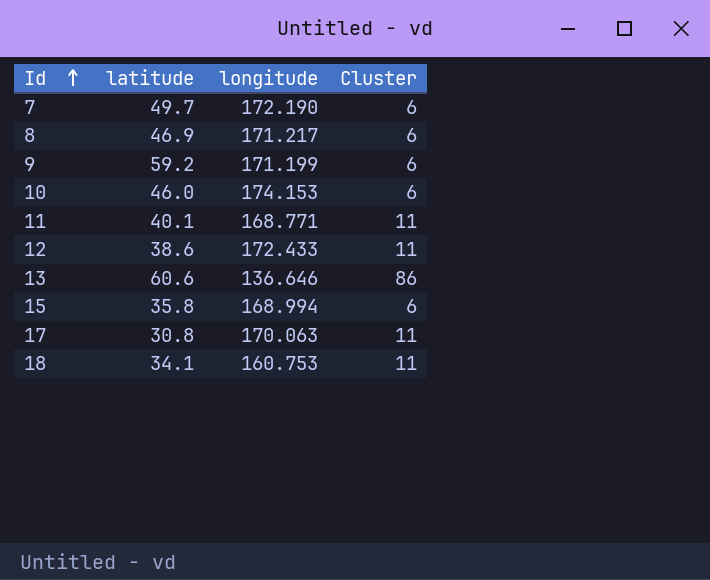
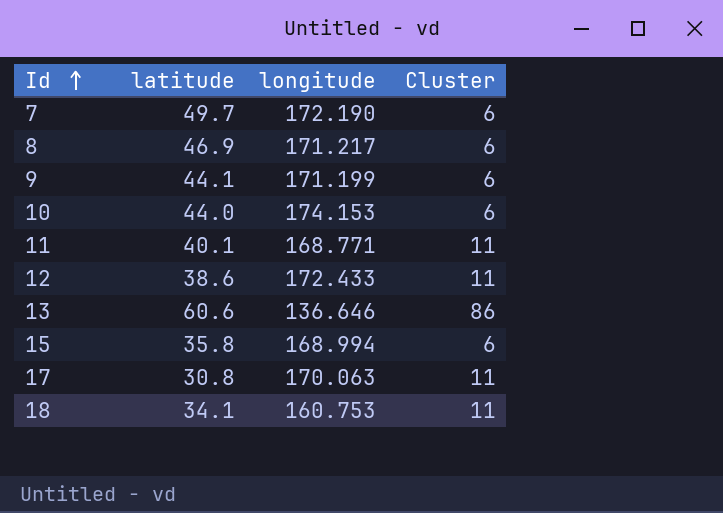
9 | latitude: 59.2 -> 44.1
10 | latitude: 46.0 -> 44.0

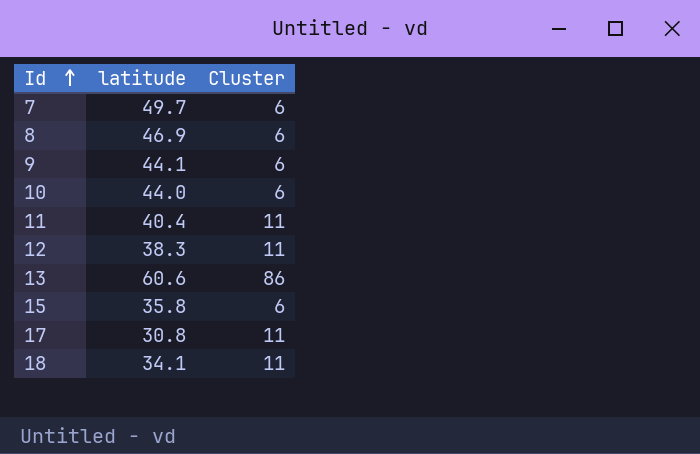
column longitude | position: 3 -> none
11 | latitude: 40.1 -> 40.4
12 | latitude: 38.6 -> 38.3

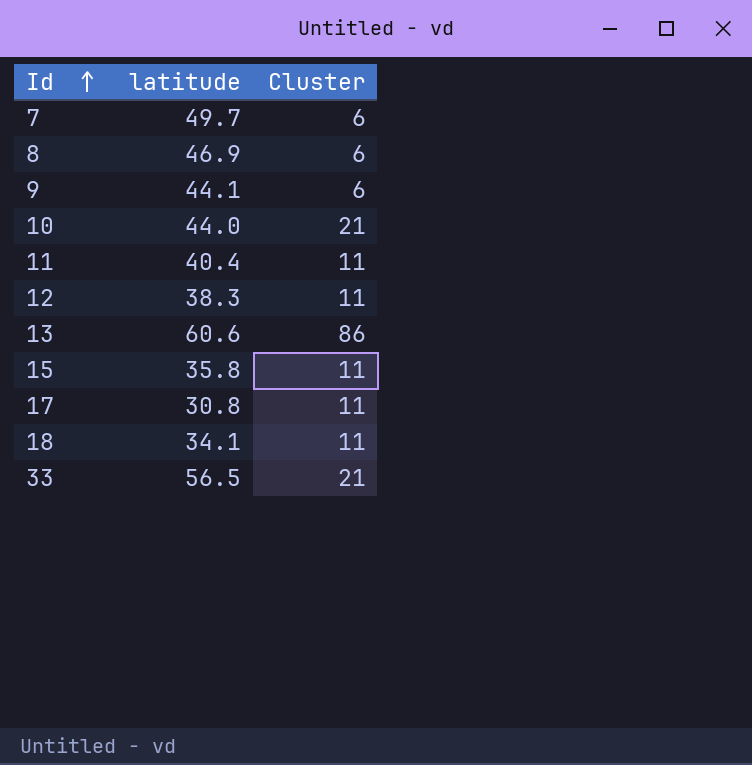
10 | Cluster: 6 -> 21
15 | Cluster: 6 -> 11
row 33: none -> 56.5 | 21

